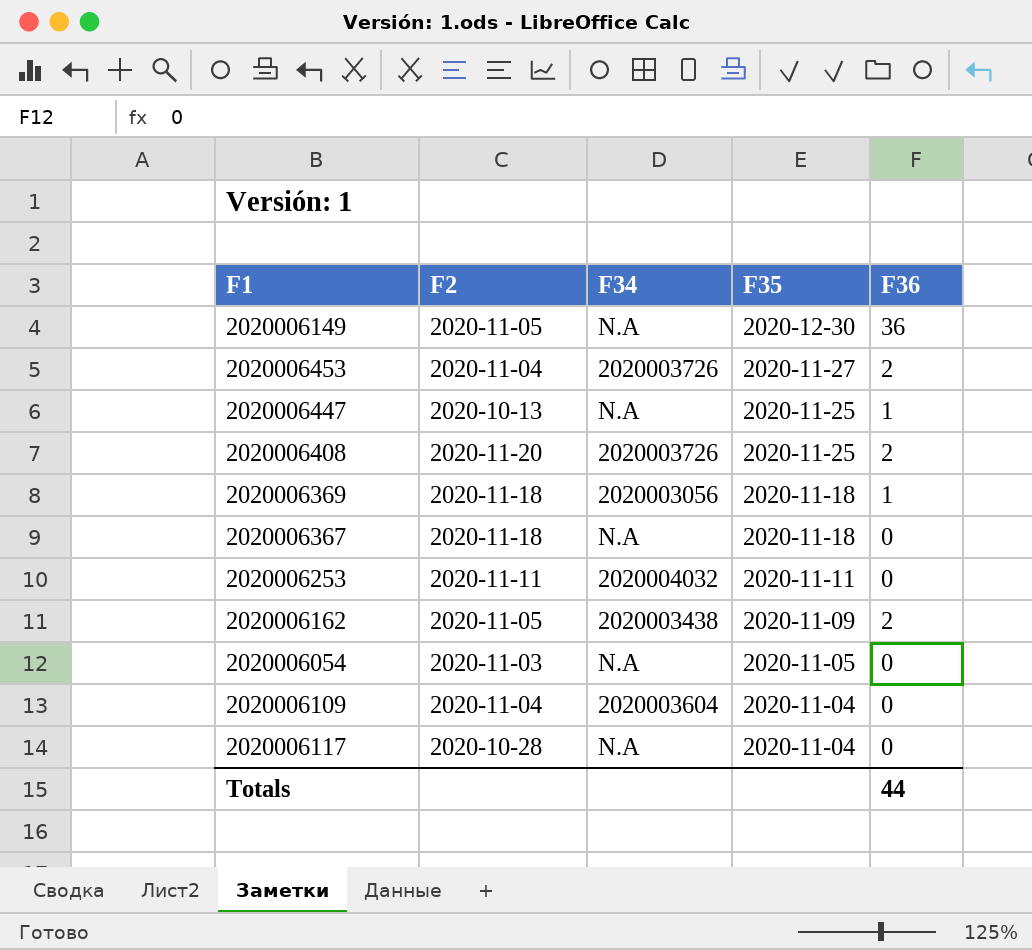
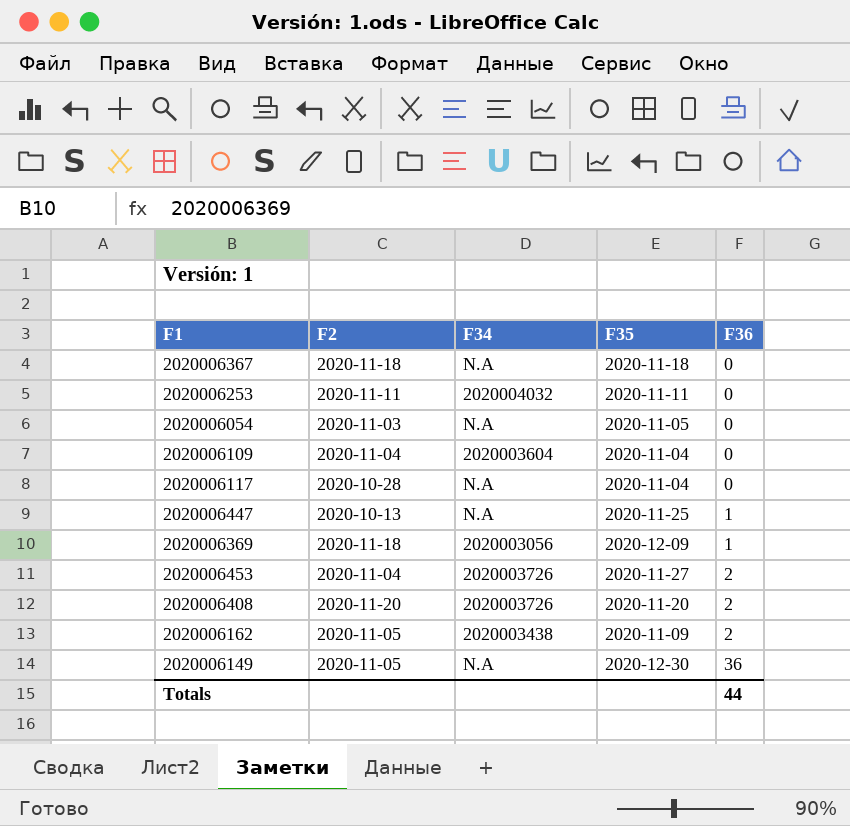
row order: F35 descending -> F36 ascending
2020006369 | F35: 2020-11-18 -> 2020-12-09
2020006408 | F35: 2020-11-25 -> 2020-11-20

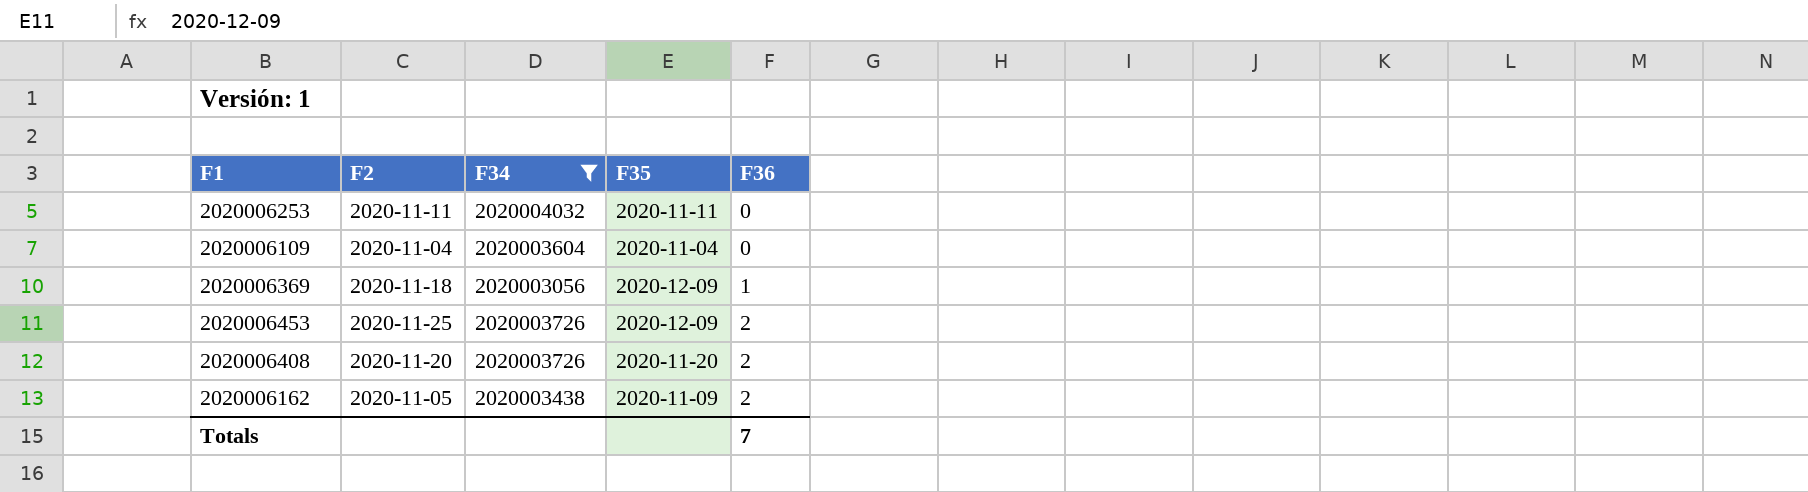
filter: none -> F34 != N.A
2020006453 | F2: 2020-11-04 -> 2020-11-25
2020006453 | F35: 2020-11-27 -> 2020-12-09
Totals | F36: 44 -> 7

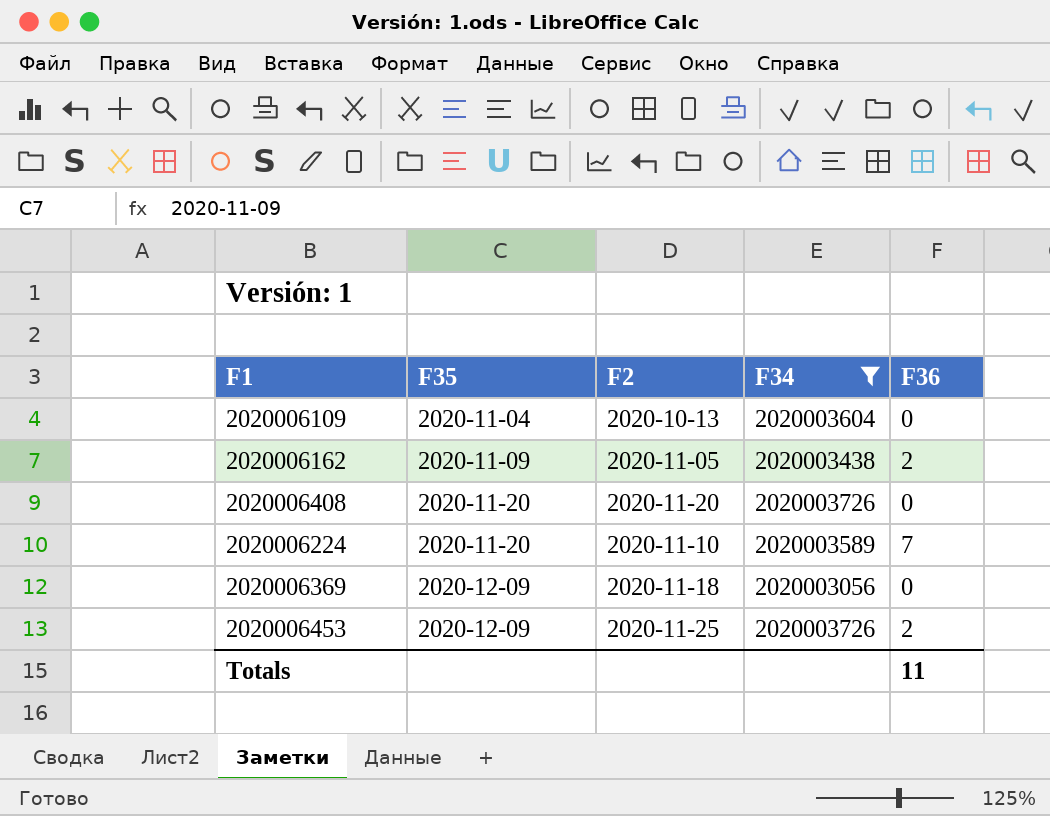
row order: F36 ascending -> F35 ascending
column F35 | position: 4 -> 2
row 2020006253: 2020-11-11 | 2020004032 | 2020-11-11 | 0 -> none
2020006109 | F2: 2020-11-04 -> 2020-10-13
2020006408 | F36: 2 -> 0
row 2020006224: none -> 2020-11-20 | 2020-11-10 | 2020003589 | 7
2020006369 | F36: 1 -> 0
Totals | F36: 7 -> 11

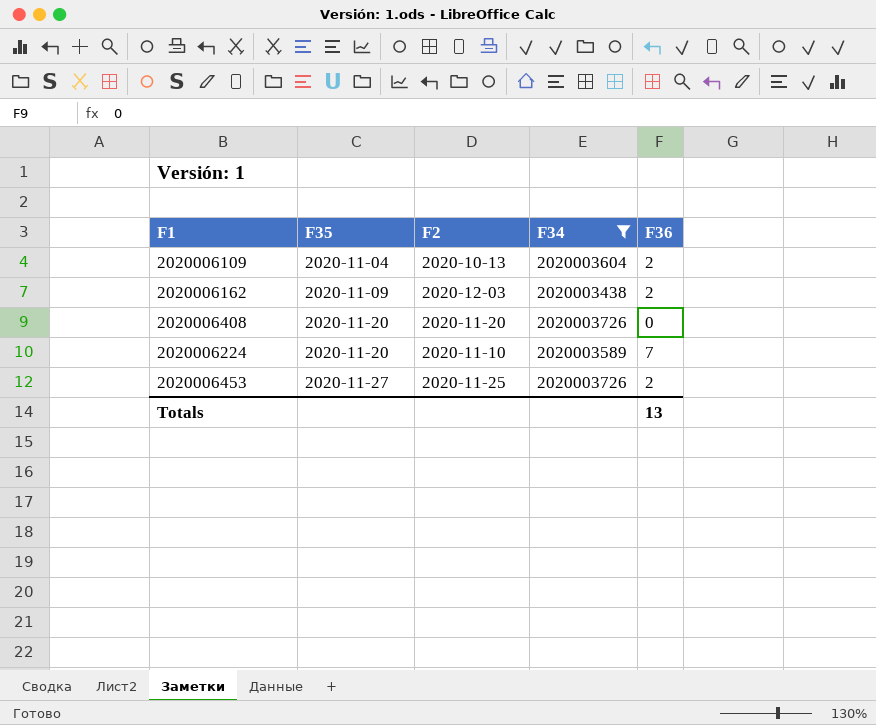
row 2020006369: 2020-12-09 | 2020-11-18 | 2020003056 | 0 -> none
2020006109 | F36: 0 -> 2
2020006162 | F2: 2020-11-05 -> 2020-12-03
2020006453 | F35: 2020-12-09 -> 2020-11-27
Totals | F36: 11 -> 13

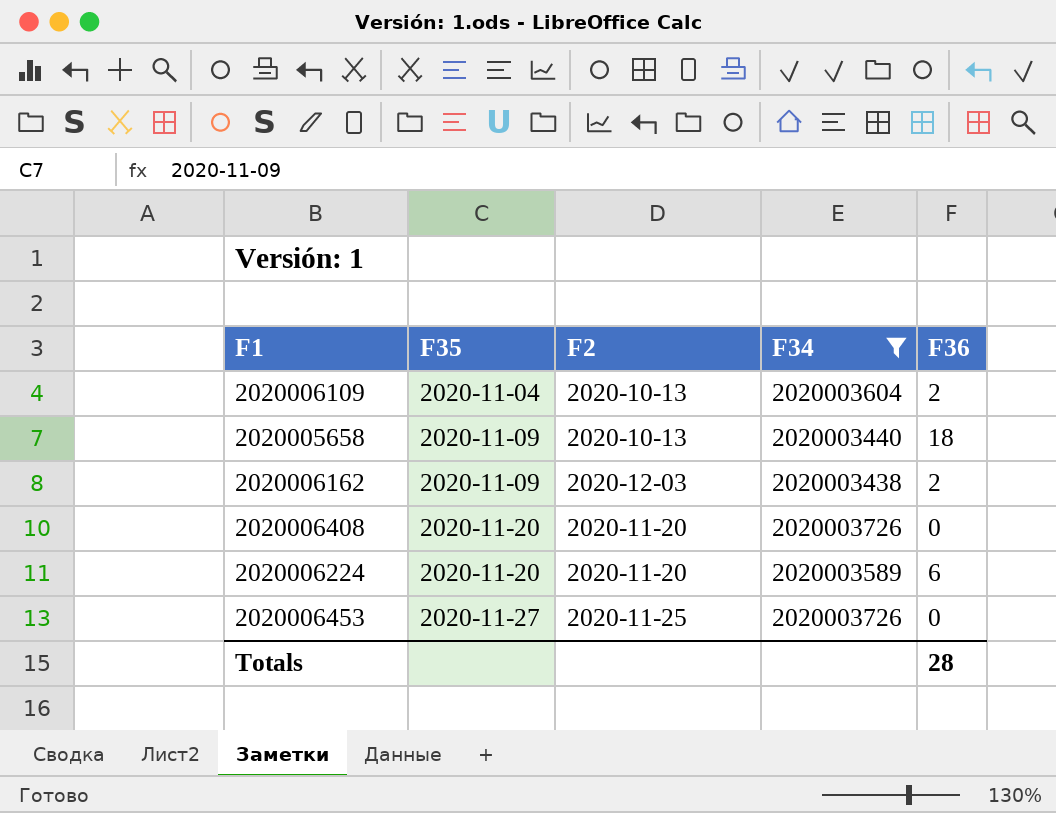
row 2020005658: none -> 2020-11-09 | 2020-10-13 | 2020003440 | 18
2020006224 | F2: 2020-11-10 -> 2020-11-20
2020006224 | F36: 7 -> 6
2020006453 | F36: 2 -> 0
Totals | F36: 13 -> 28

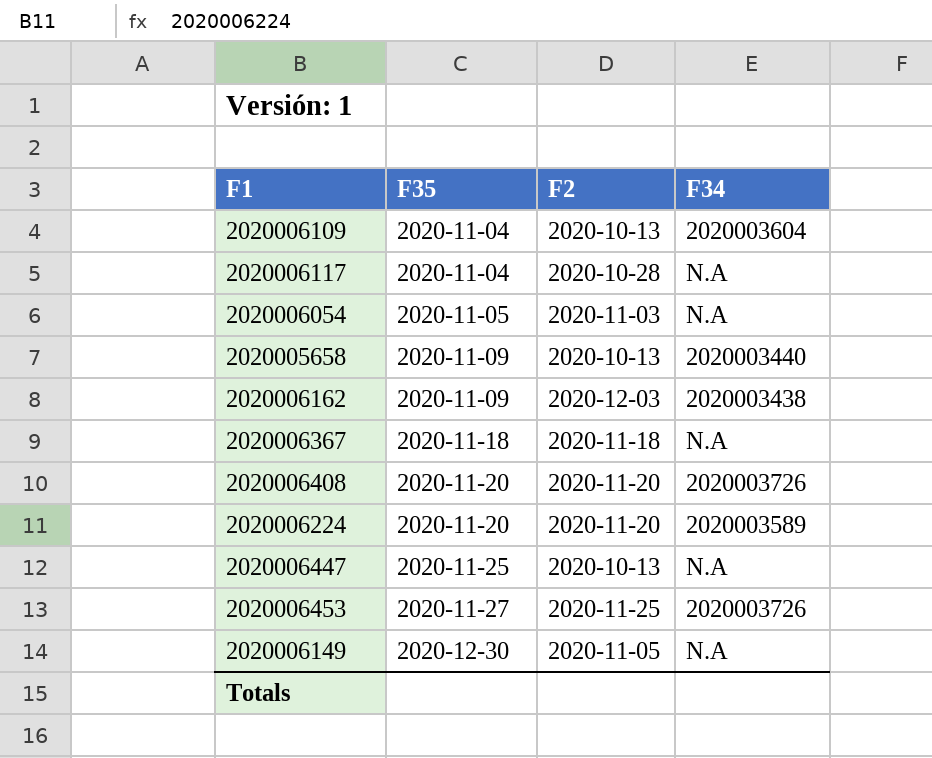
filter: F34 != N.A -> none
column F36 | position: 5 -> none

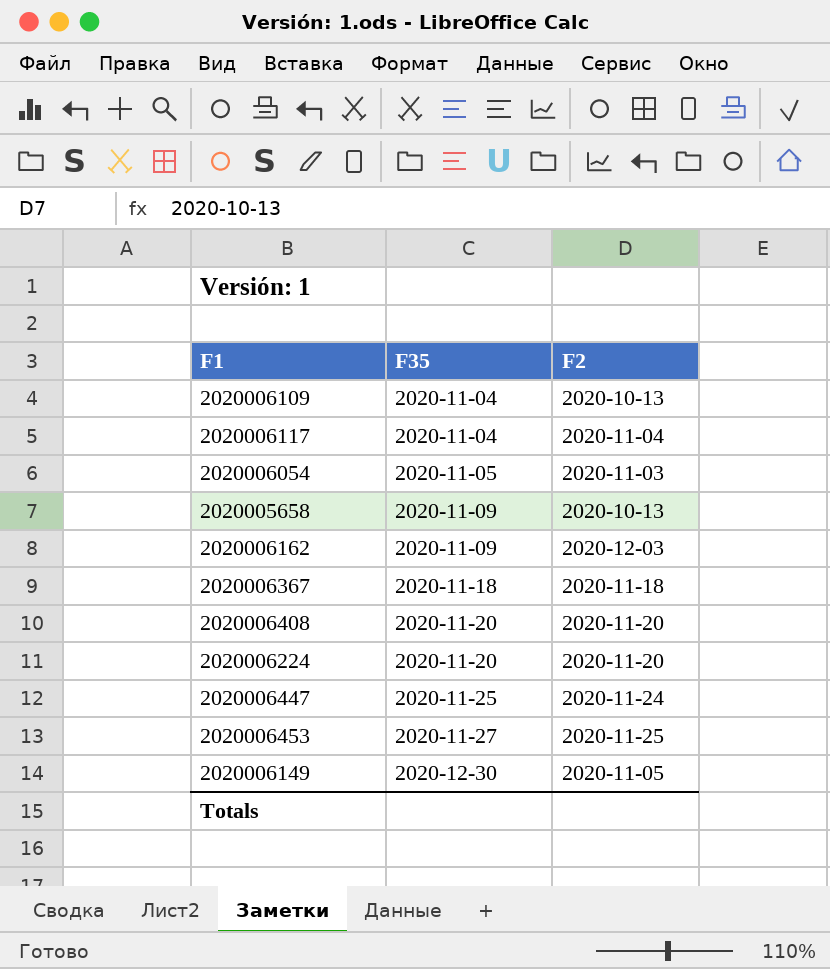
column F34 | position: 4 -> none
2020006117 | F2: 2020-10-28 -> 2020-11-04
2020006447 | F2: 2020-10-13 -> 2020-11-24

